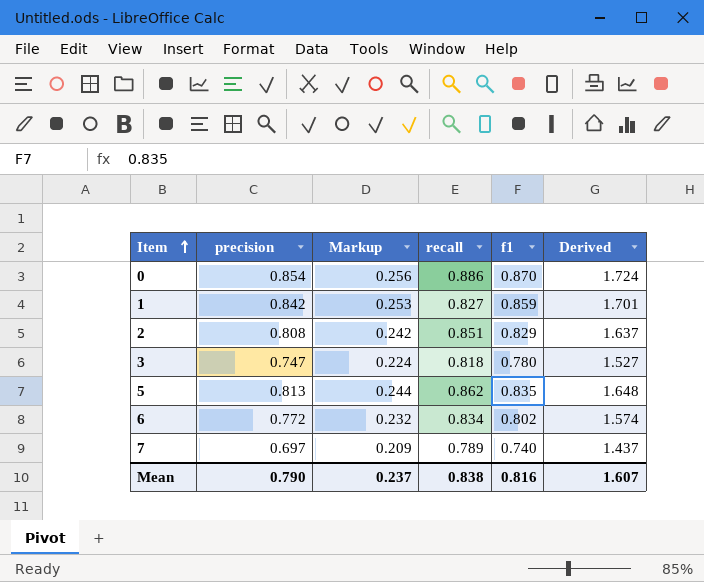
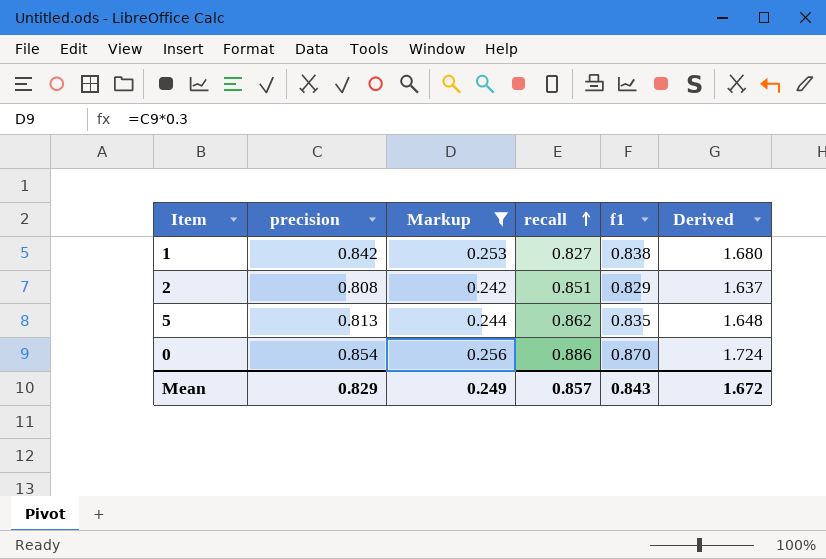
filter: none -> Markup >= 0.242
row order: Item ascending -> recall ascending
1 | f1: 0.859 -> 0.838
1 | Derived: 1.701 -> 1.680
Mean | precision: 0.790 -> 0.829
Mean | Markup: 0.237 -> 0.249
Mean | recall: 0.838 -> 0.857
Mean | f1: 0.816 -> 0.843
Mean | Derived: 1.607 -> 1.672

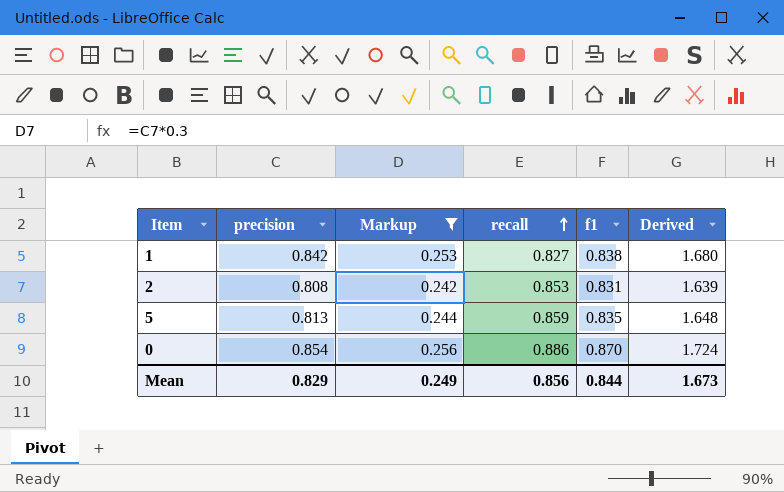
2 | recall: 0.851 -> 0.853
2 | f1: 0.829 -> 0.831
2 | Derived: 1.637 -> 1.639
5 | recall: 0.862 -> 0.859
Mean | recall: 0.857 -> 0.856
Mean | f1: 0.843 -> 0.844
Mean | Derived: 1.672 -> 1.673

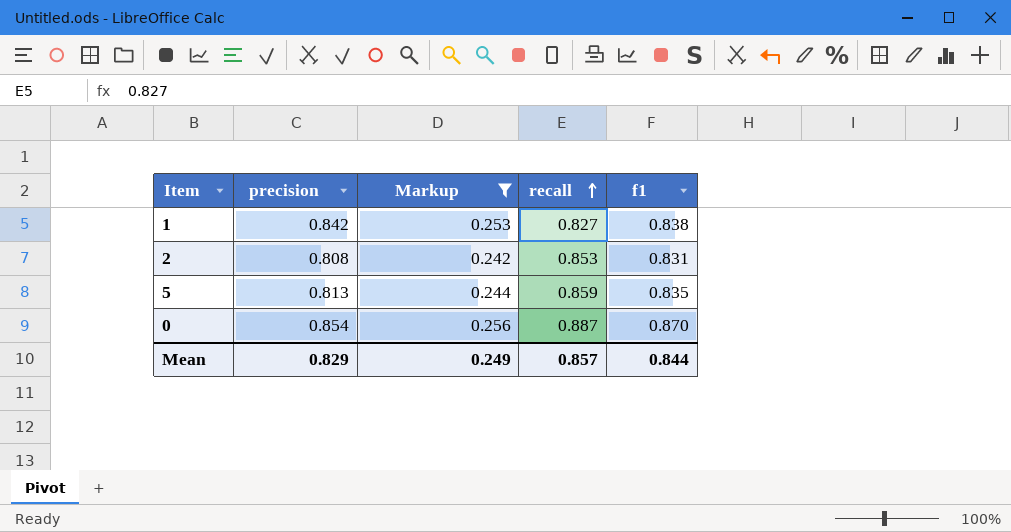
column Derived | formula: [precision] + [f1] -> none
0 | recall: 0.886 -> 0.887
Mean | recall: 0.856 -> 0.857

